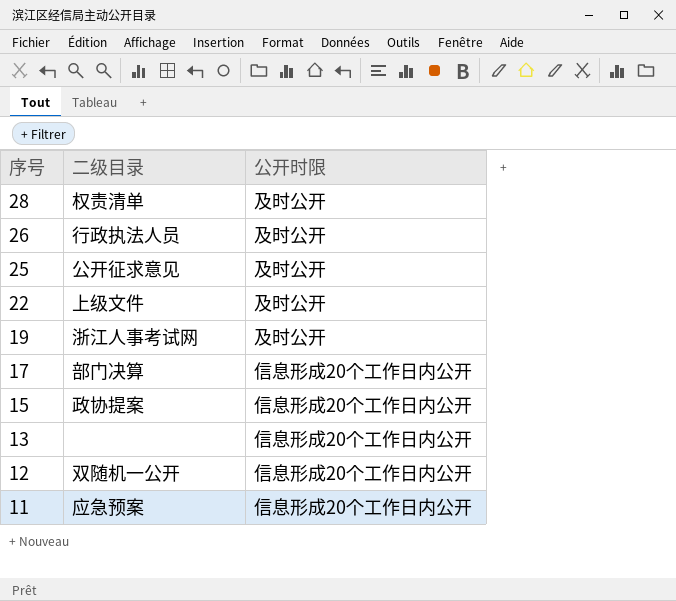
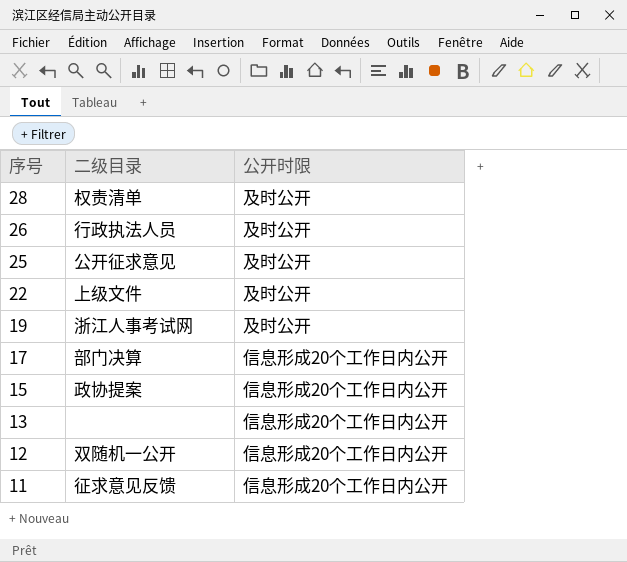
11 | 二级目录: 应急预案 -> 征求意见反馈

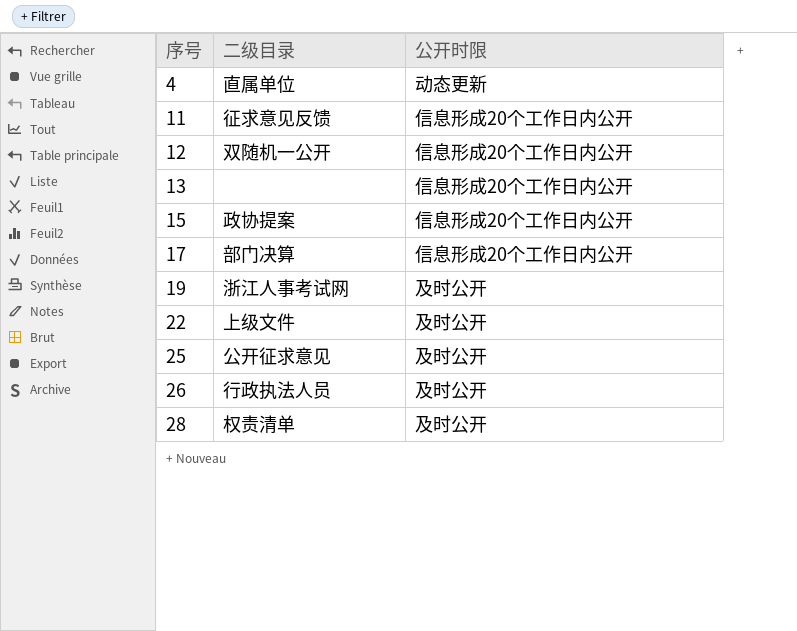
row order: 序号 descending -> 序号 ascending
row 4: none -> 直属单位 | 动态更新

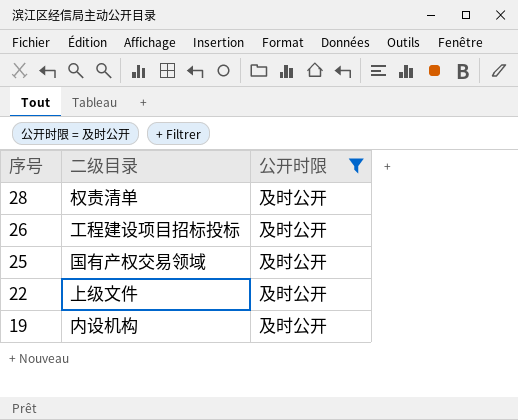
filter: none -> 公开时限 = 及时公开
row order: 序号 ascending -> 序号 descending
26 | 二级目录: 行政执法人员 -> 工程建设项目招标投标
25 | 二级目录: 公开征求意见 -> 国有产权交易领域
19 | 二级目录: 浙江人事考试网 -> 内设机构

